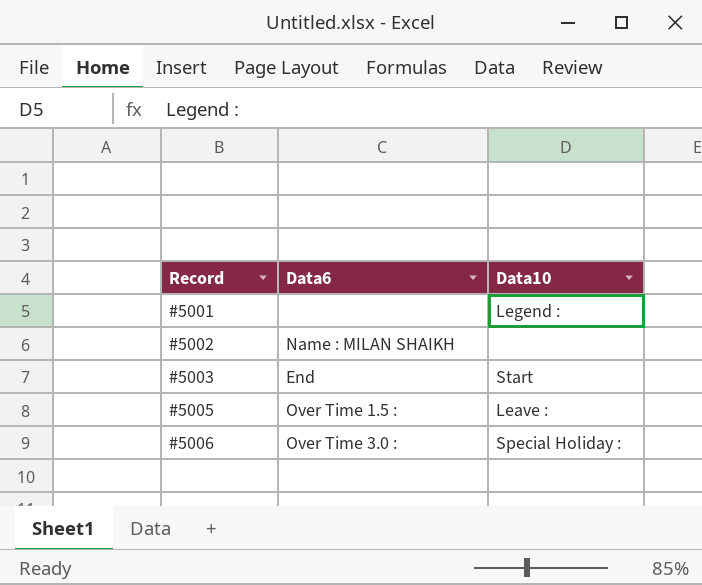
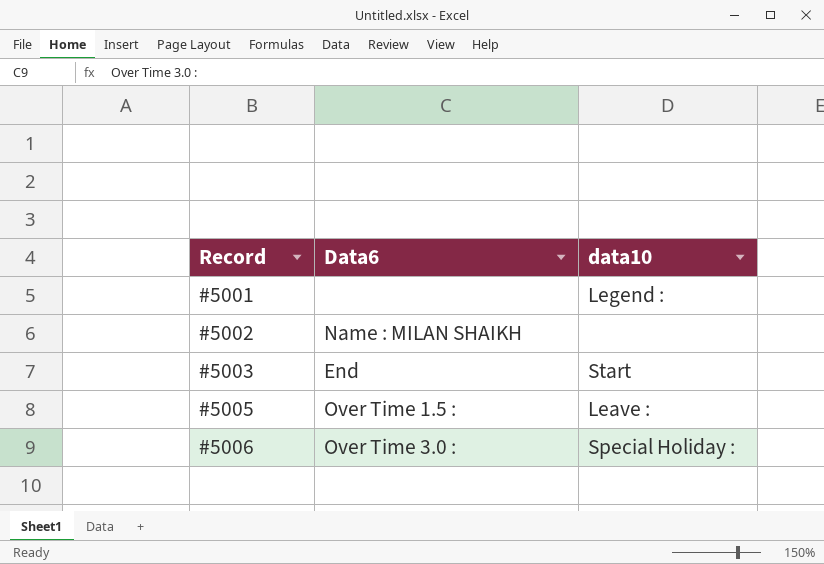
column name: Data10 -> data10

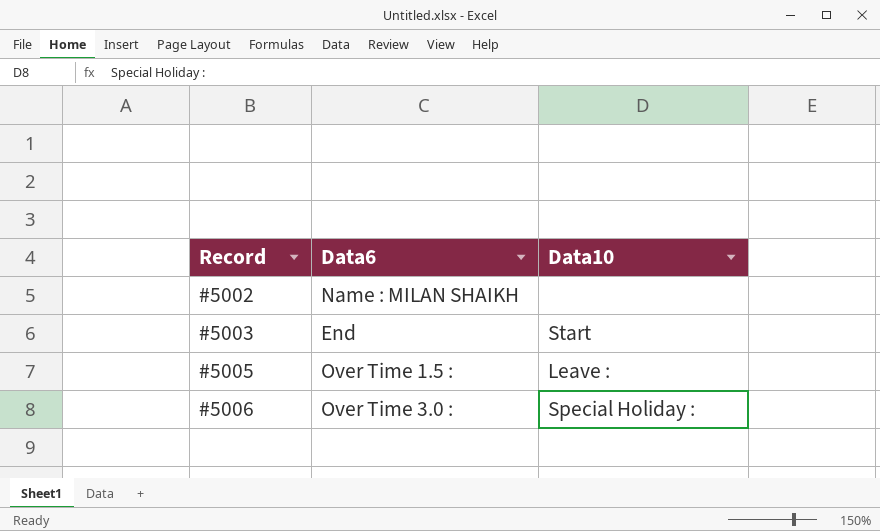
column name: data10 -> Data10
row #5001: none | Legend : -> none

